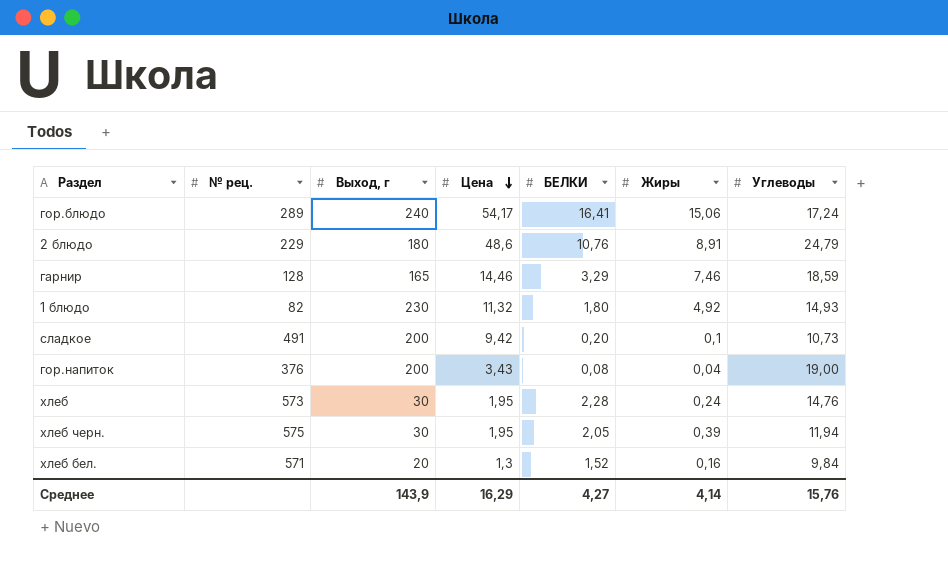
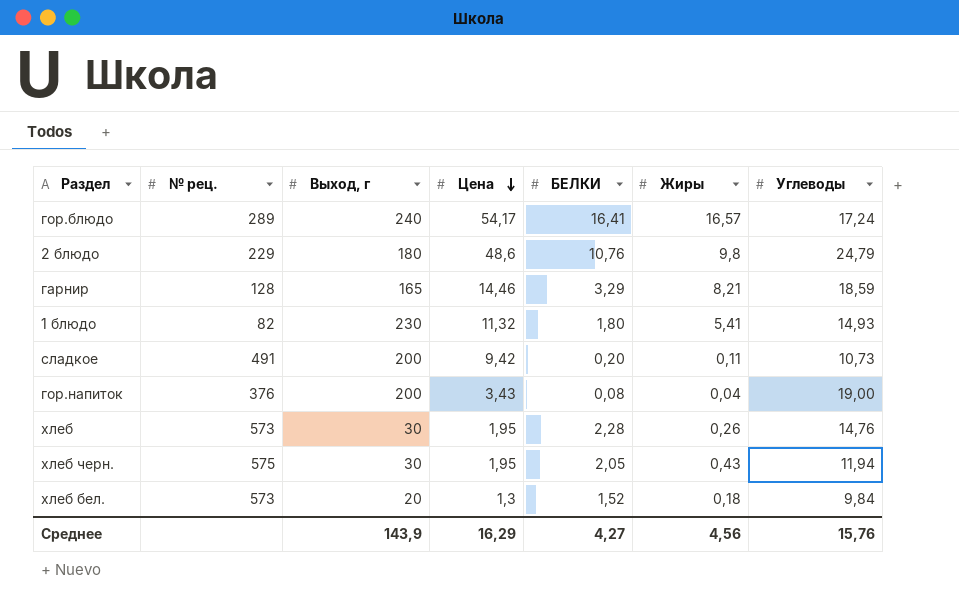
гор.блюдо | Жиры: 15,06 -> 16,57
2 блюдо | Жиры: 8,91 -> 9,8
гарнир | Жиры: 7,46 -> 8,21
1 блюдо | Жиры: 4,92 -> 5,41
сладкое | Жиры: 0,1 -> 0,11
хлеб | Жиры: 0,24 -> 0,26
хлеб черн. | Жиры: 0,39 -> 0,43
хлеб бел. | № рец.: 571 -> 573
хлеб бел. | Жиры: 0,16 -> 0,18
Среднее | Жиры: 4,14 -> 4,56

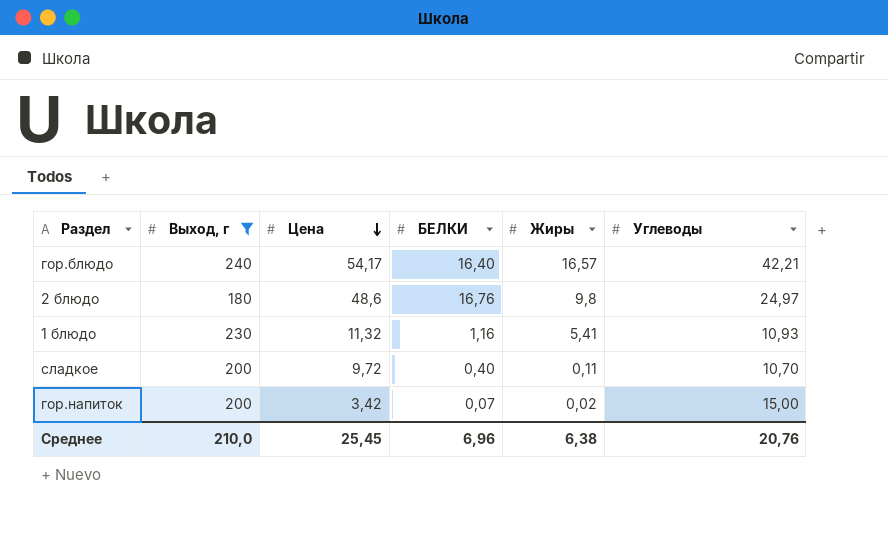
filter: none -> Выход, г >= 180
column № рец. | position: 2 -> none
гор.блюдо | БЕЛКИ: 16,41 -> 16,40
гор.блюдо | Углеводы: 17,24 -> 42,21
2 блюдо | БЕЛКИ: 10,76 -> 16,76
2 блюдо | Углеводы: 24,79 -> 24,97
1 блюдо | БЕЛКИ: 1,80 -> 1,16
1 блюдо | Углеводы: 14,93 -> 10,93
сладкое | Цена: 9,42 -> 9,72
сладкое | БЕЛКИ: 0,20 -> 0,40
сладкое | Углеводы: 10,73 -> 10,70
гор.напиток | Цена: 3,43 -> 3,42
гор.напиток | БЕЛКИ: 0,08 -> 0,07
гор.напиток | Жиры: 0,04 -> 0,02
гор.напиток | Углеводы: 19,00 -> 15,00
Среднее | Выход, г: 143,9 -> 210,0
Среднее | Цена: 16,29 -> 25,45
Среднее | БЕЛКИ: 4,27 -> 6,96
Среднее | Жиры: 4,56 -> 6,38
Среднее | Углеводы: 15,76 -> 20,76

